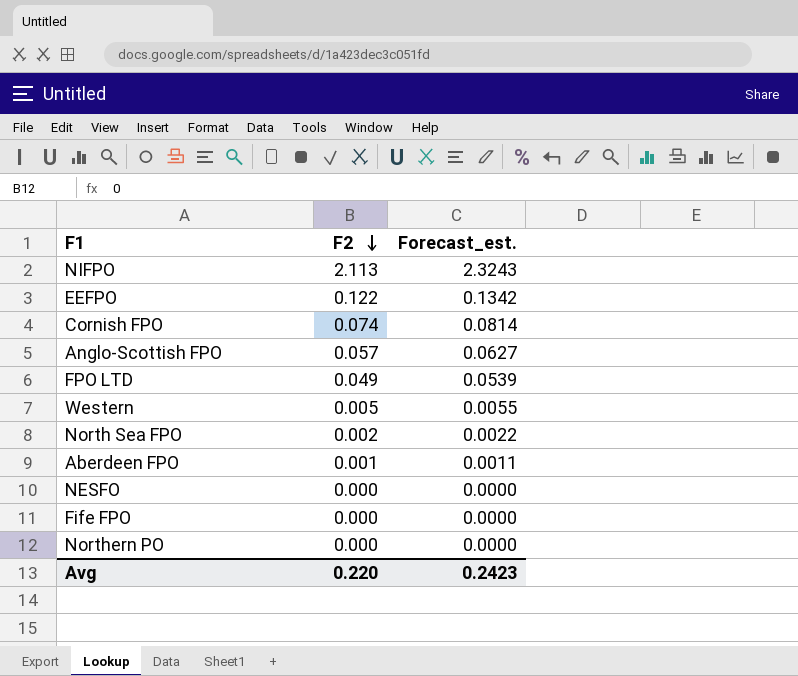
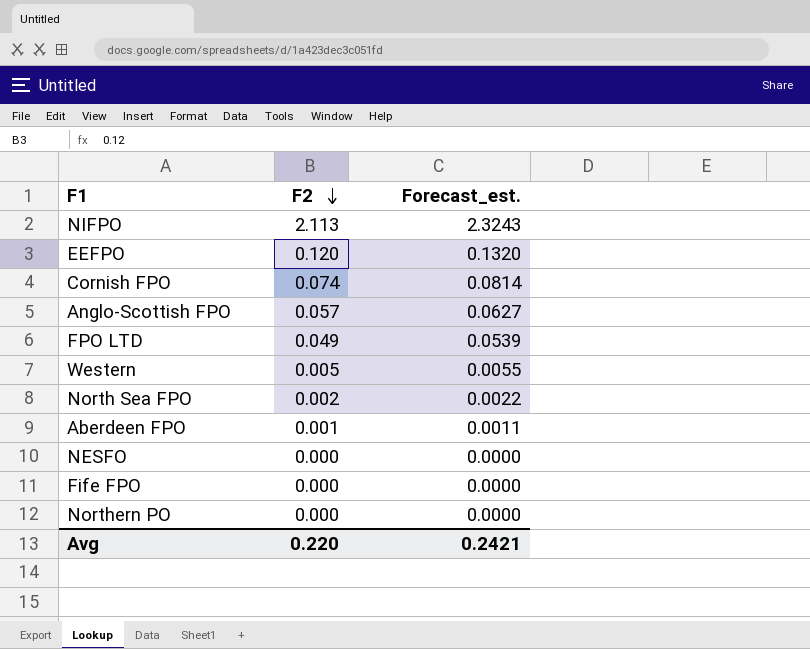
EEFPO | F2: 0.122 -> 0.120
EEFPO | Forecast_est.: 0.1342 -> 0.1320
Avg | Forecast_est.: 0.2423 -> 0.2421

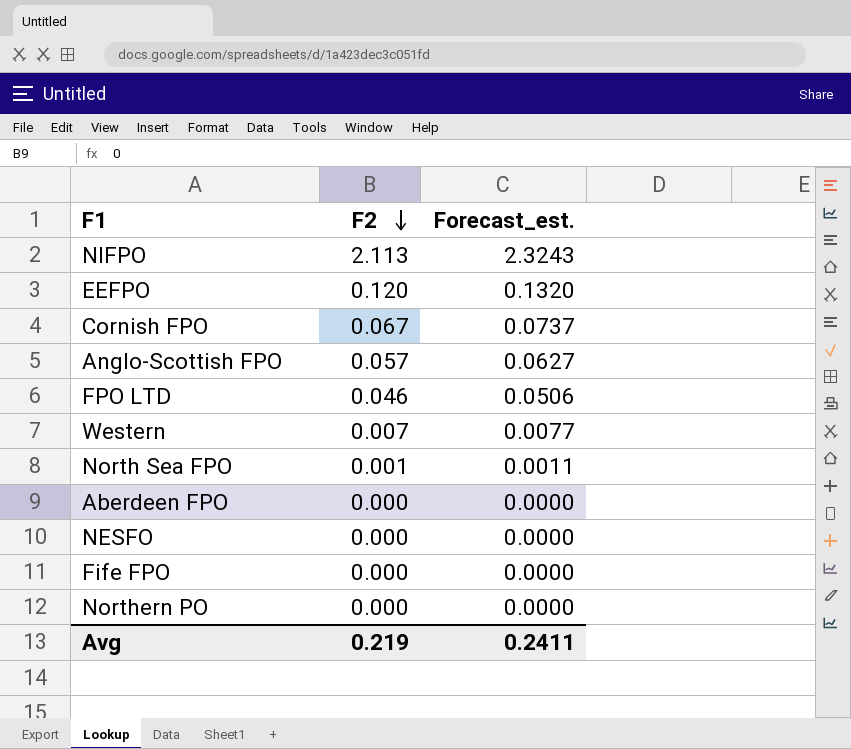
Cornish FPO | F2: 0.074 -> 0.067
Cornish FPO | Forecast_est.: 0.0814 -> 0.0737
FPO LTD | F2: 0.049 -> 0.046
FPO LTD | Forecast_est.: 0.0539 -> 0.0506
Western | F2: 0.005 -> 0.007
Western | Forecast_est.: 0.0055 -> 0.0077
North Sea FPO | F2: 0.002 -> 0.001
North Sea FPO | Forecast_est.: 0.0022 -> 0.0011
Aberdeen FPO | F2: 0.001 -> 0.000
Aberdeen FPO | Forecast_est.: 0.0011 -> 0.0000
Avg | F2: 0.220 -> 0.219
Avg | Forecast_est.: 0.2421 -> 0.2411

